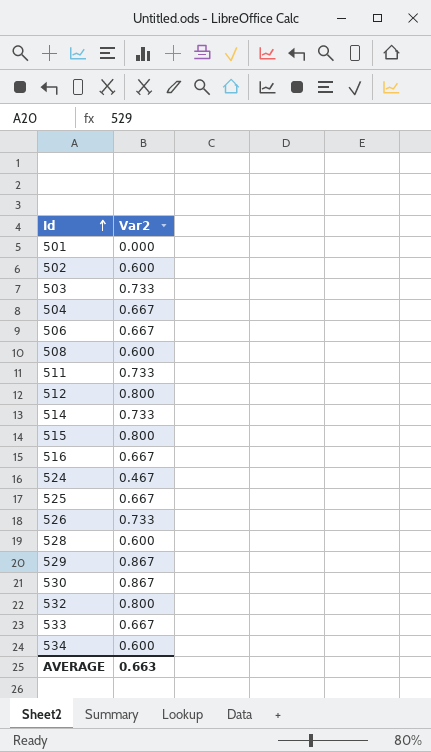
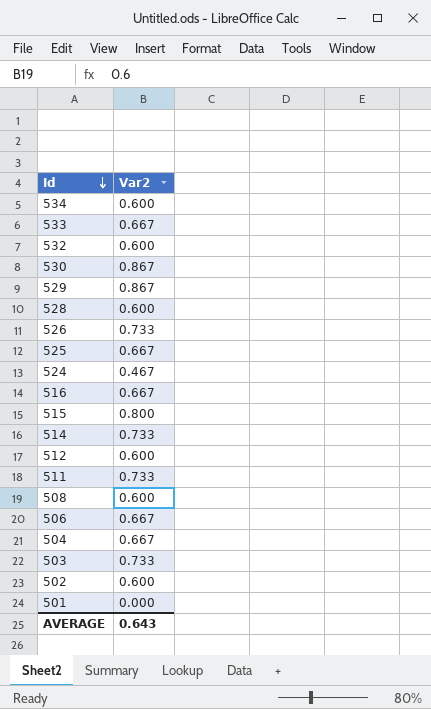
row order: Id ascending -> Id descending
532 | Var2: 0.800 -> 0.600
512 | Var2: 0.800 -> 0.600
AVERAGE | Var2: 0.663 -> 0.643

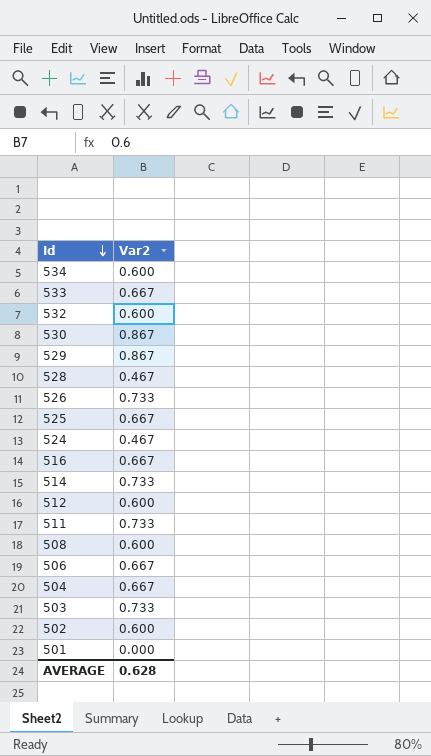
row 515: 0.800 -> none
528 | Var2: 0.600 -> 0.467
AVERAGE | Var2: 0.643 -> 0.628

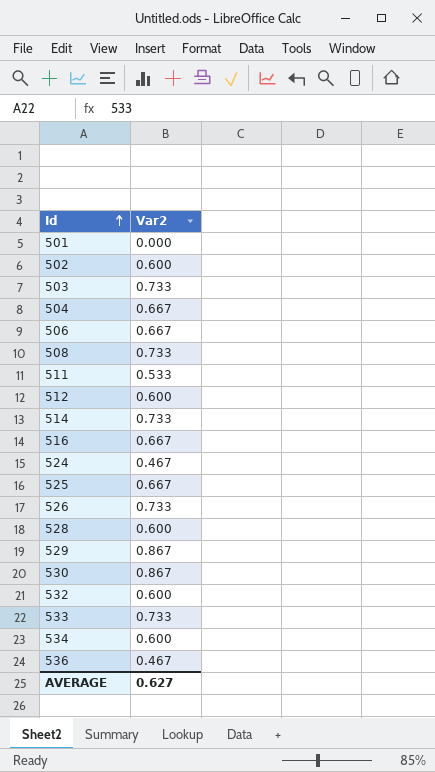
row order: Id descending -> Id ascending
508 | Var2: 0.600 -> 0.733
511 | Var2: 0.733 -> 0.533
528 | Var2: 0.467 -> 0.600
533 | Var2: 0.667 -> 0.733
row 536: none -> 0.467
AVERAGE | Var2: 0.628 -> 0.627

